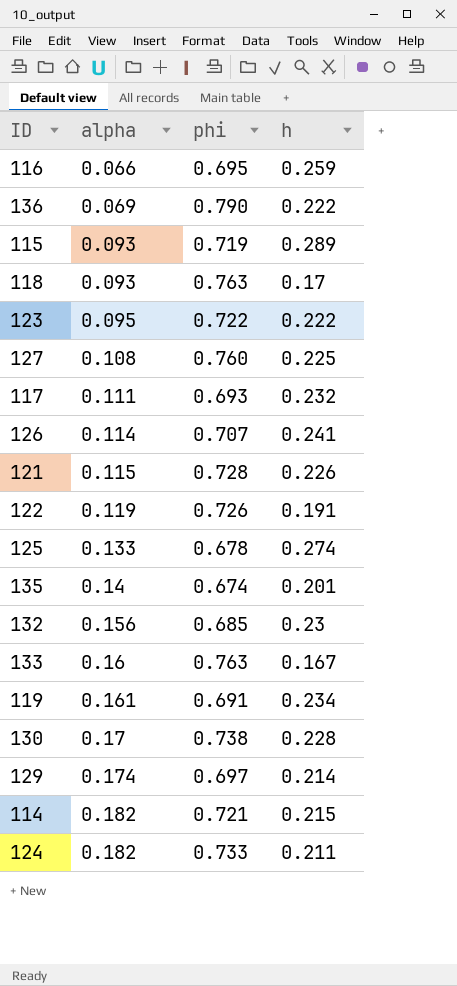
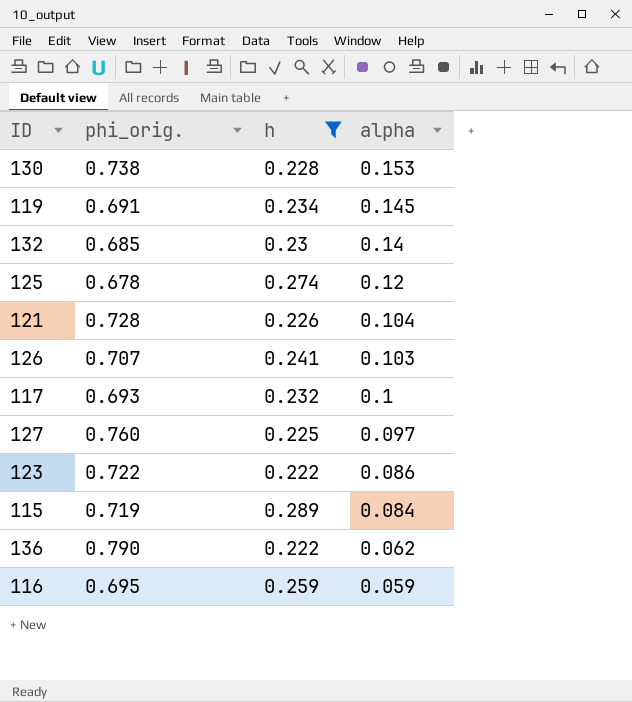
filter: none -> h >= 0.222
row order: alpha ascending -> alpha descending
column name: phi -> phi_orig.
column alpha | position: 2 -> 4
130 | alpha: 0.17 -> 0.153
119 | alpha: 0.161 -> 0.145
132 | alpha: 0.156 -> 0.14
125 | alpha: 0.133 -> 0.12
121 | alpha: 0.115 -> 0.104
126 | alpha: 0.114 -> 0.103
117 | alpha: 0.111 -> 0.1
127 | alpha: 0.108 -> 0.097
123 | alpha: 0.095 -> 0.086
115 | alpha: 0.093 -> 0.084
136 | alpha: 0.069 -> 0.062
116 | alpha: 0.066 -> 0.059

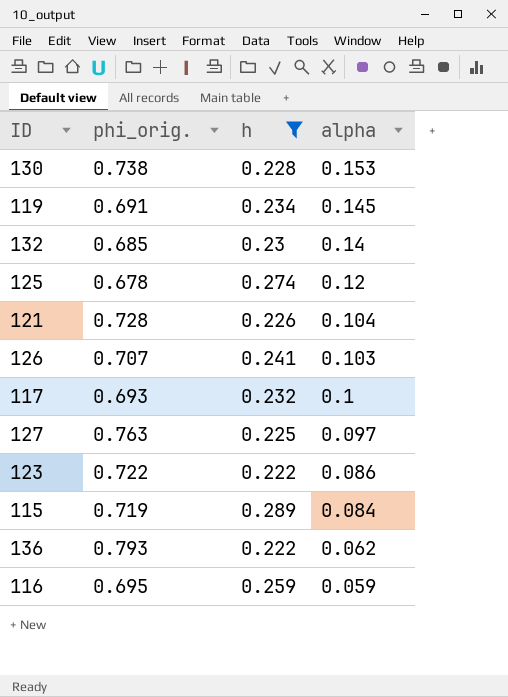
127 | phi_orig.: 0.760 -> 0.763
136 | phi_orig.: 0.790 -> 0.793

